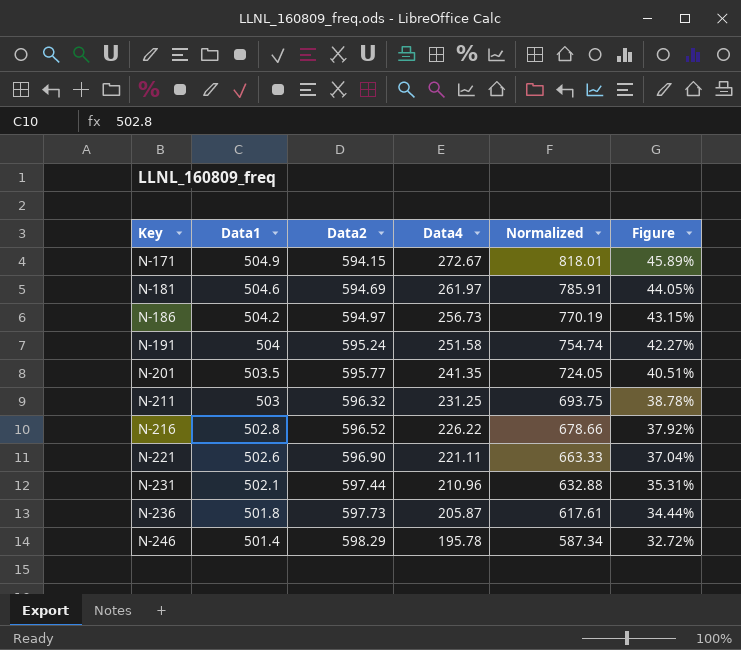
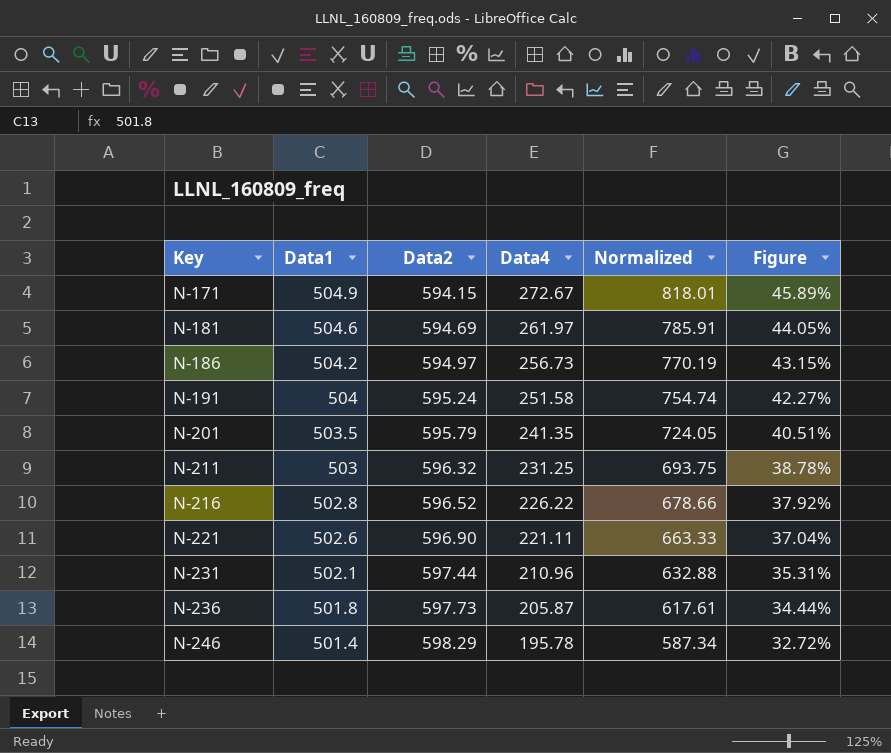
N-201 | Data2: 595.77 -> 595.79

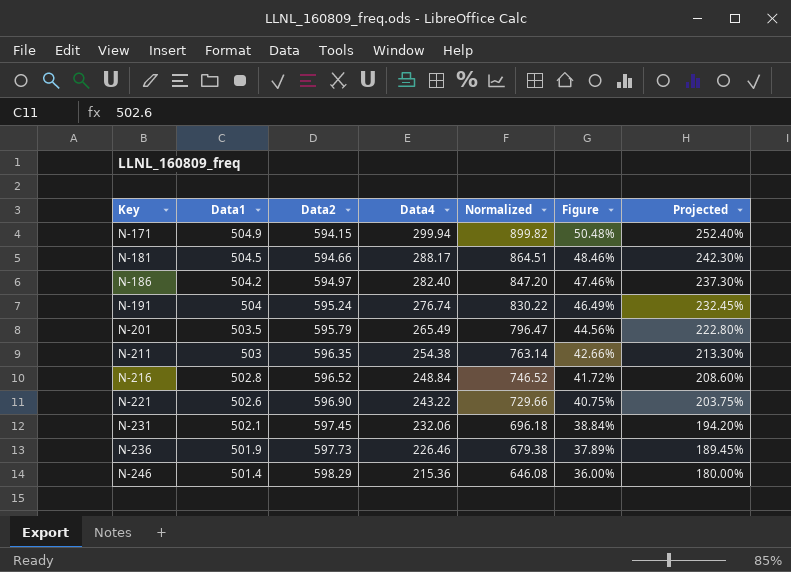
column Projected | formula: none -> [Figure] * 5
N-171 | Data4: 272.67 -> 299.94
N-171 | Normalized: 818.01 -> 899.82
N-171 | Figure: 45.89% -> 50.48%
N-181 | Data1: 504.6 -> 504.5
N-181 | Data2: 594.69 -> 594.66
N-181 | Data4: 261.97 -> 288.17
N-181 | Normalized: 785.91 -> 864.51
N-181 | Figure: 44.05% -> 48.46%
N-186 | Data4: 256.73 -> 282.40
N-186 | Normalized: 770.19 -> 847.20
N-186 | Figure: 43.15% -> 47.46%
N-191 | Data4: 251.58 -> 276.74
N-191 | Normalized: 754.74 -> 830.22
N-191 | Figure: 42.27% -> 46.49%
N-201 | Data4: 241.35 -> 265.49
N-201 | Normalized: 724.05 -> 796.47
N-201 | Figure: 40.51% -> 44.56%
N-211 | Data2: 596.32 -> 596.35
N-211 | Data4: 231.25 -> 254.38
N-211 | Normalized: 693.75 -> 763.14
N-211 | Figure: 38.78% -> 42.66%
N-216 | Data4: 226.22 -> 248.84
N-216 | Normalized: 678.66 -> 746.52
N-216 | Figure: 37.92% -> 41.72%
N-221 | Data4: 221.11 -> 243.22
N-221 | Normalized: 663.33 -> 729.66
N-221 | Figure: 37.04% -> 40.75%
N-231 | Data2: 597.44 -> 597.45
N-231 | Data4: 210.96 -> 232.06
N-231 | Normalized: 632.88 -> 696.18
N-231 | Figure: 35.31% -> 38.84%
N-236 | Data1: 501.8 -> 501.9
N-236 | Data4: 205.87 -> 226.46
N-236 | Normalized: 617.61 -> 679.38
N-236 | Figure: 34.44% -> 37.89%
N-246 | Data4: 195.78 -> 215.36
N-246 | Normalized: 587.34 -> 646.08
N-246 | Figure: 32.72% -> 36.00%

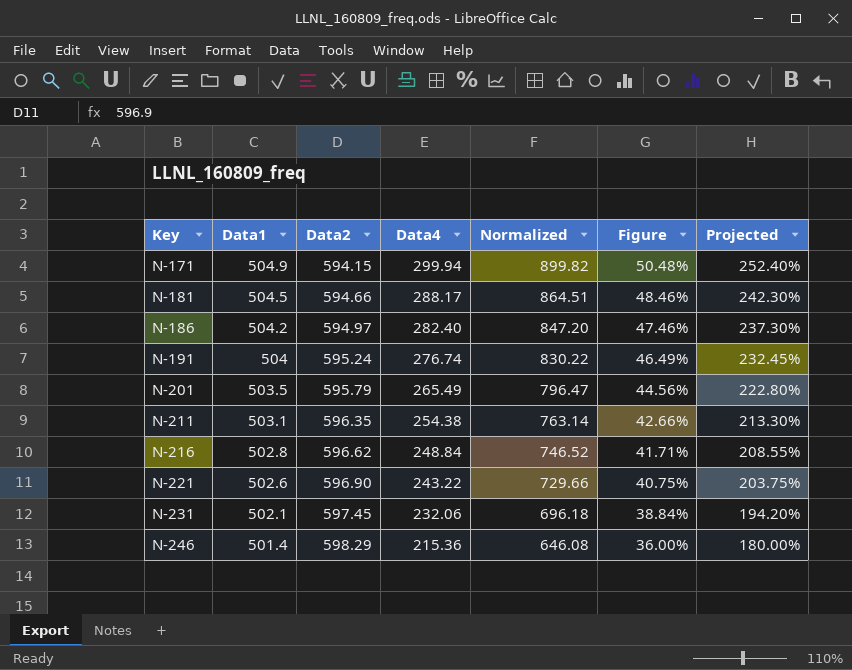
row N-236: 501.9 | 597.73 | 226.46 | 679.38 | 37.89% | 189.45% -> none
N-211 | Data1: 503 -> 503.1
N-216 | Data2: 596.52 -> 596.62
N-216 | Figure: 41.72% -> 41.71%
N-216 | Projected: 208.60% -> 208.55%

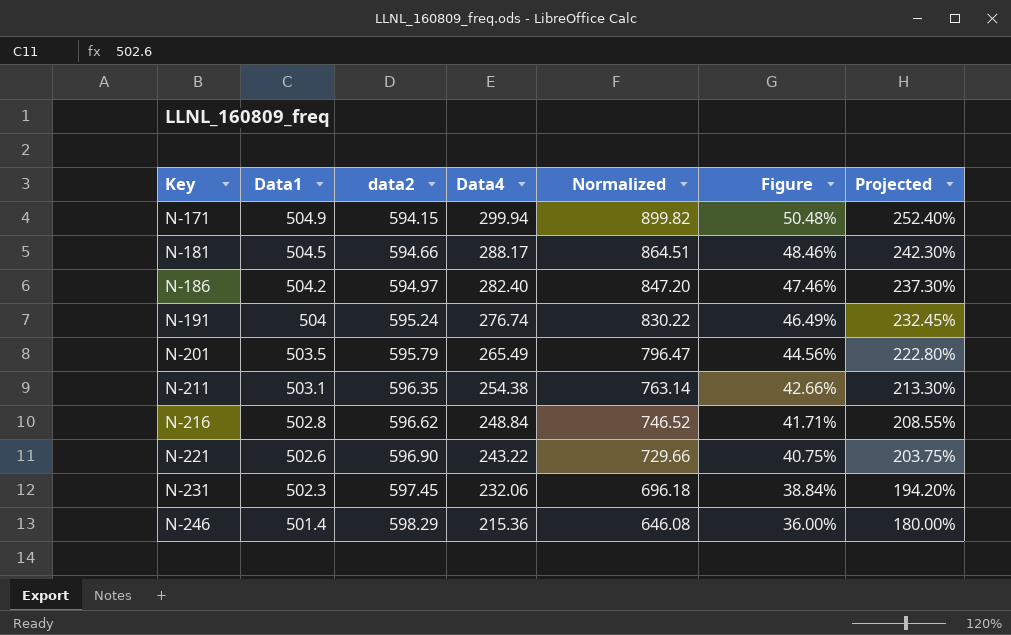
column name: Data2 -> data2
N-231 | Data1: 502.1 -> 502.3

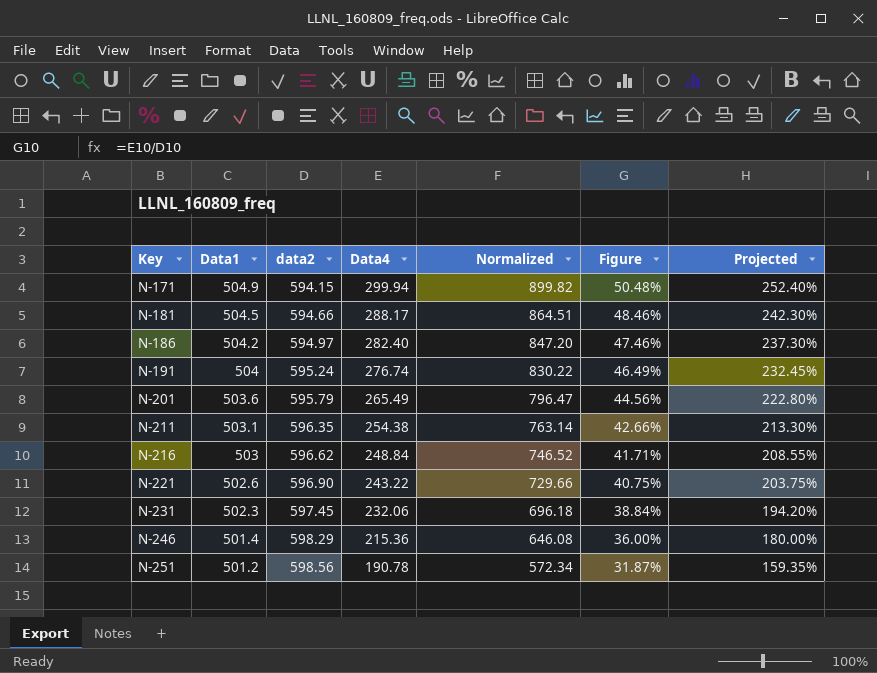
N-201 | Data1: 503.5 -> 503.6
N-216 | Data1: 502.8 -> 503
row N-251: none -> 501.2 | 598.56 | 190.78 | 572.34 | 31.87% | 159.35%

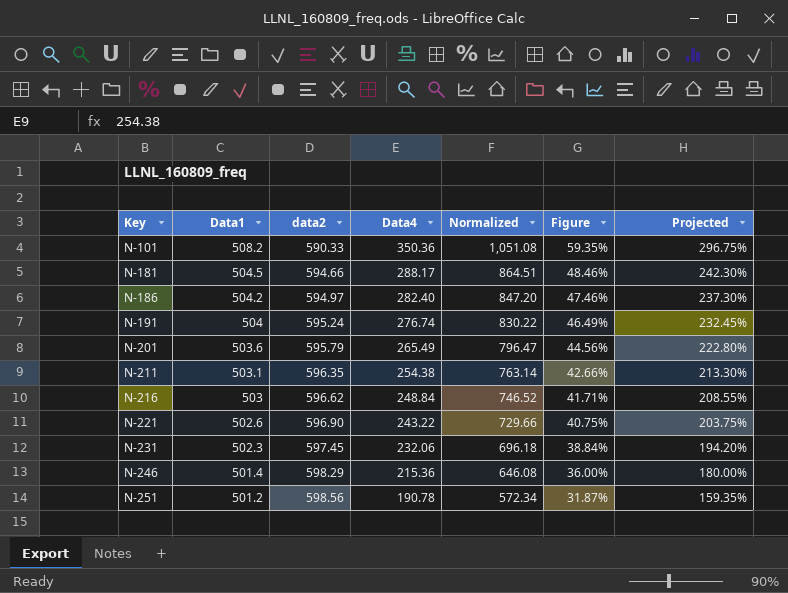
row N-171: 504.9 | 594.15 | 299.94 | 899.82 | 50.48% | 252.40% -> none
row N-101: none -> 508.2 | 590.33 | 350.36 | 1,051.08 | 59.35% | 296.75%

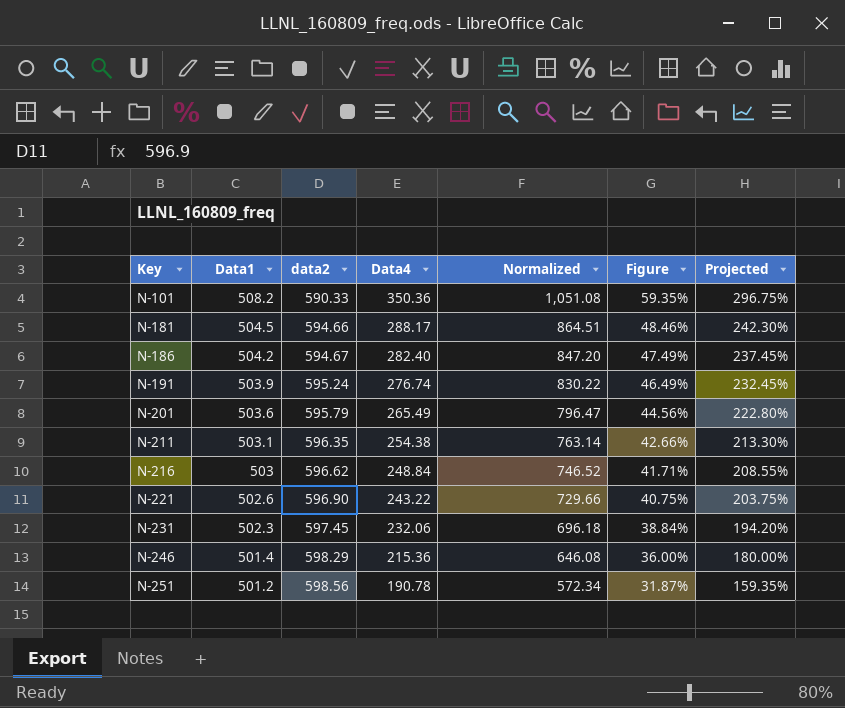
N-186 | data2: 594.97 -> 594.67
N-186 | Figure: 47.46% -> 47.49%
N-186 | Projected: 237.30% -> 237.45%
N-191 | Data1: 504 -> 503.9

